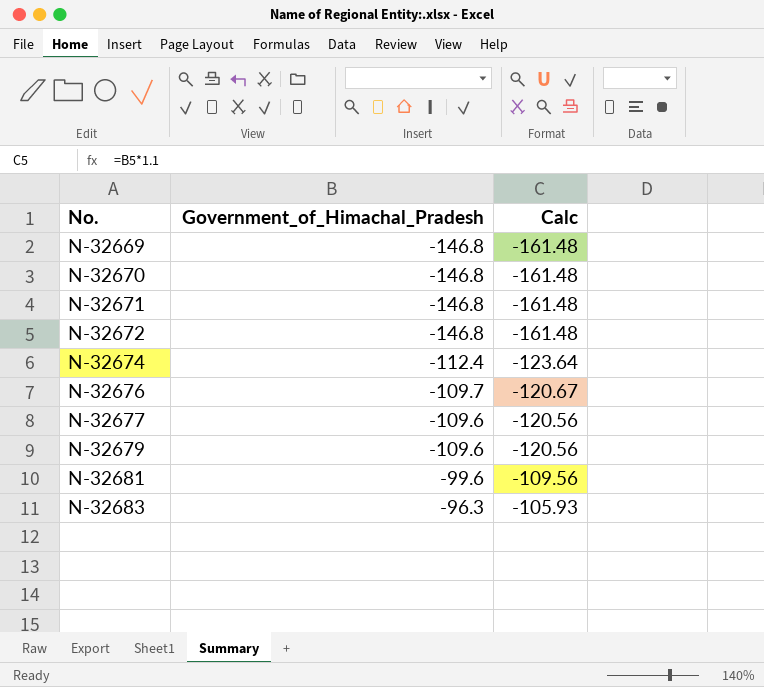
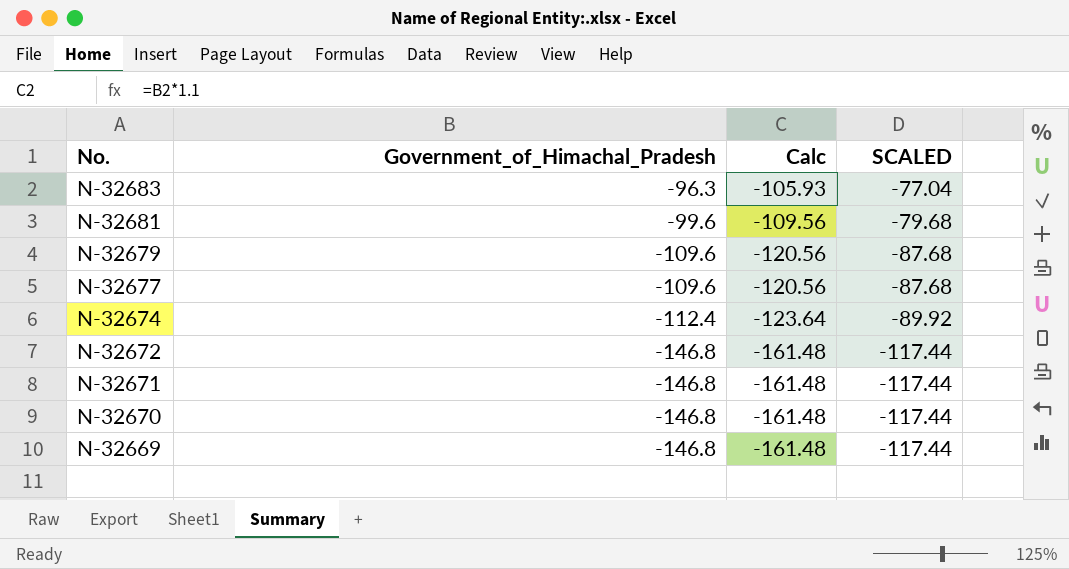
row order: No. ascending -> No. descending
column SCALED | formula: none -> [Government_of_Himachal_Pradesh] * 0.8
row N-32676: -109.7 | -120.67 -> none

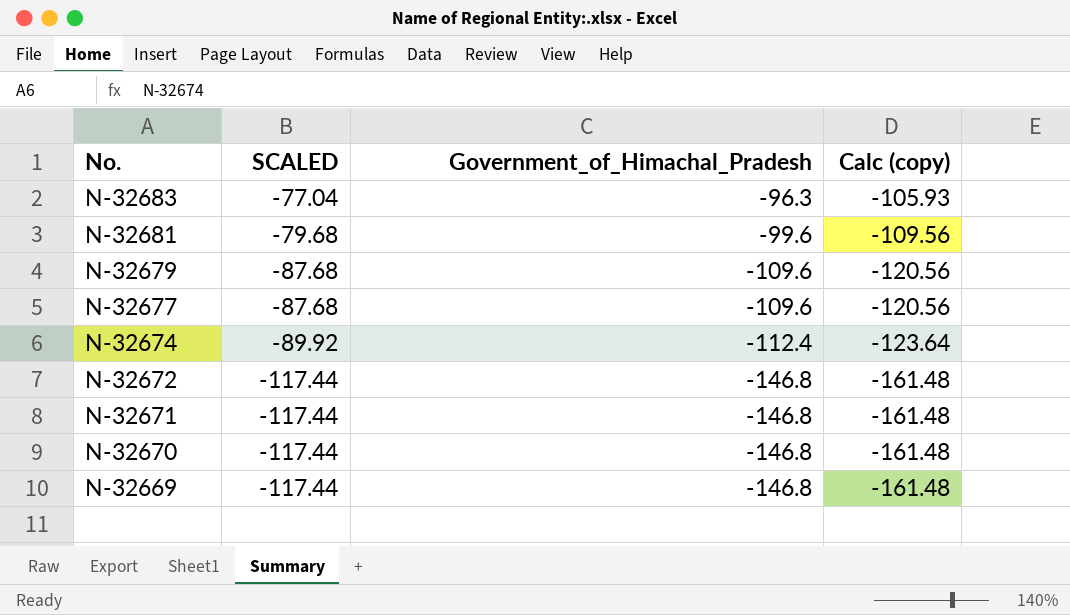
column SCALED | position: 4 -> 2
column name: Calc -> Calc (copy)

